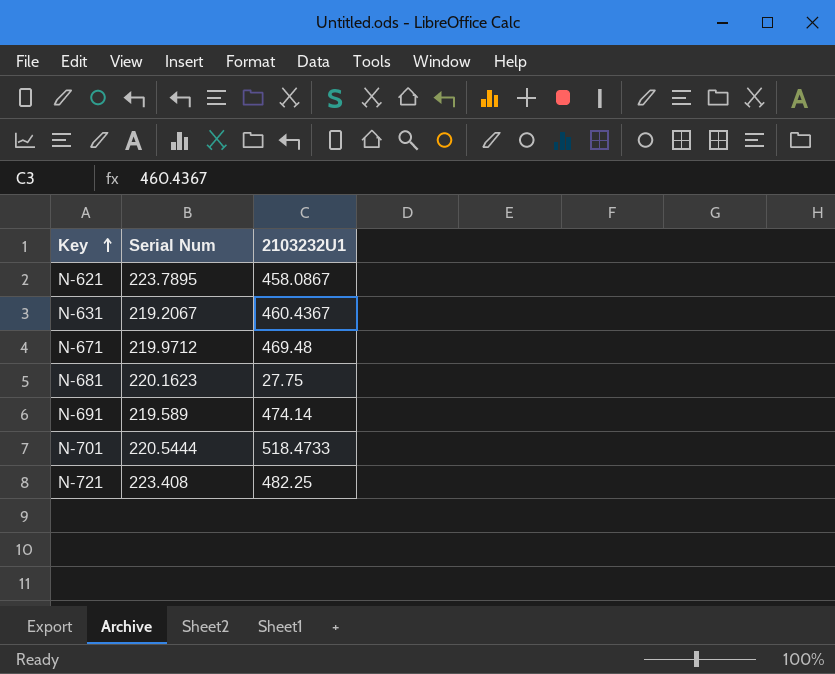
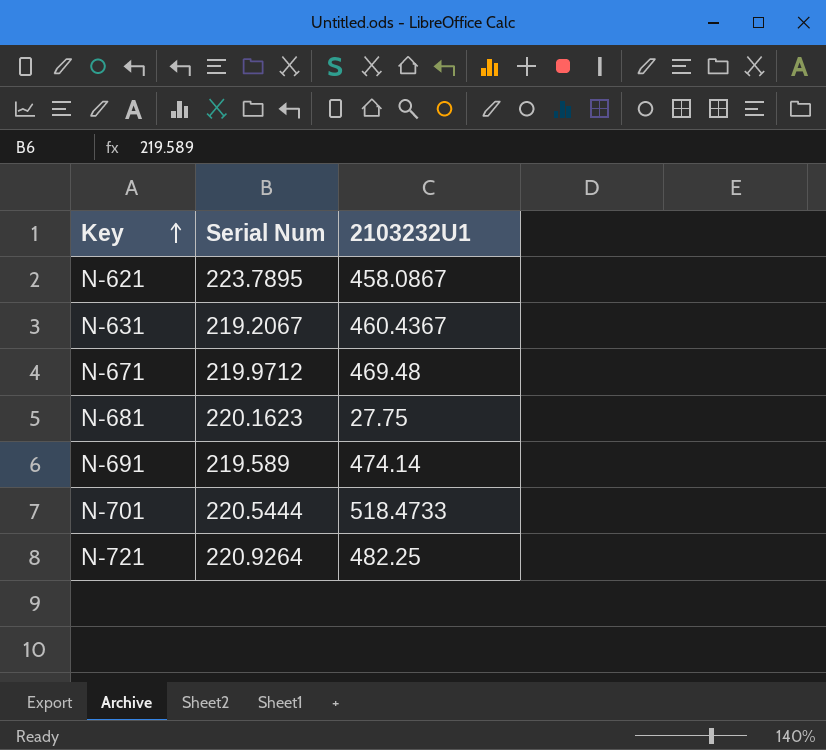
N-721 | Serial Num: 223.408 -> 220.9264

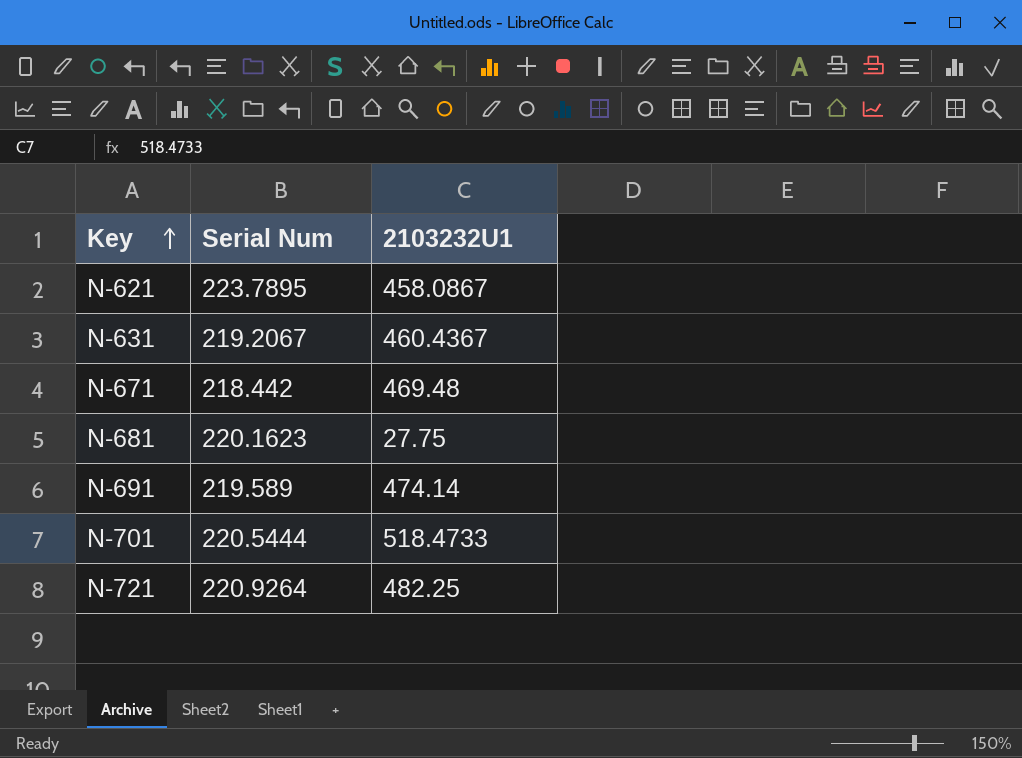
N-671 | Serial Num: 219.9712 -> 218.442

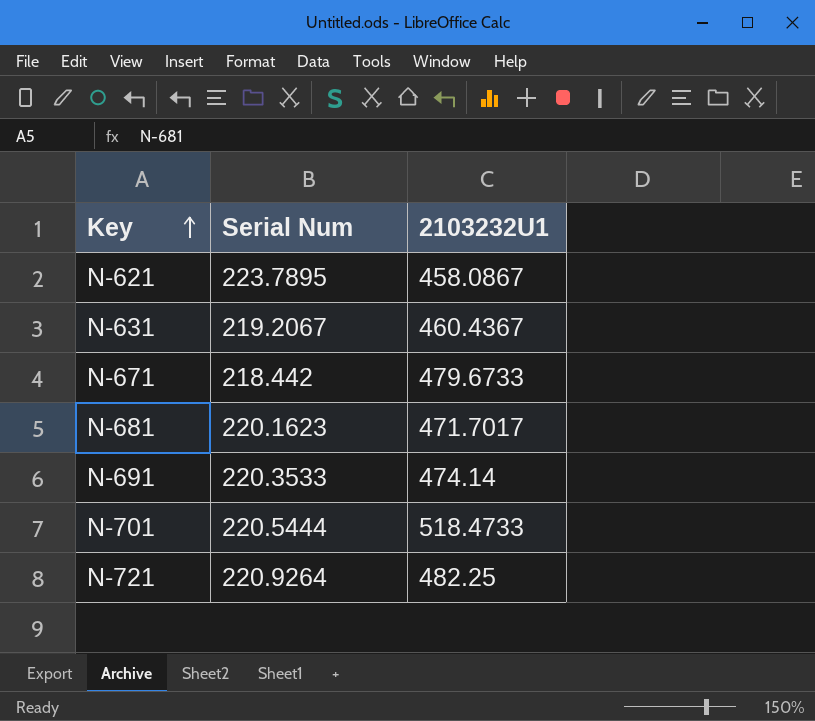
N-671 | 2103232U1: 469.48 -> 479.6733
N-681 | 2103232U1: 27.75 -> 471.7017
N-691 | Serial Num: 219.589 -> 220.3533

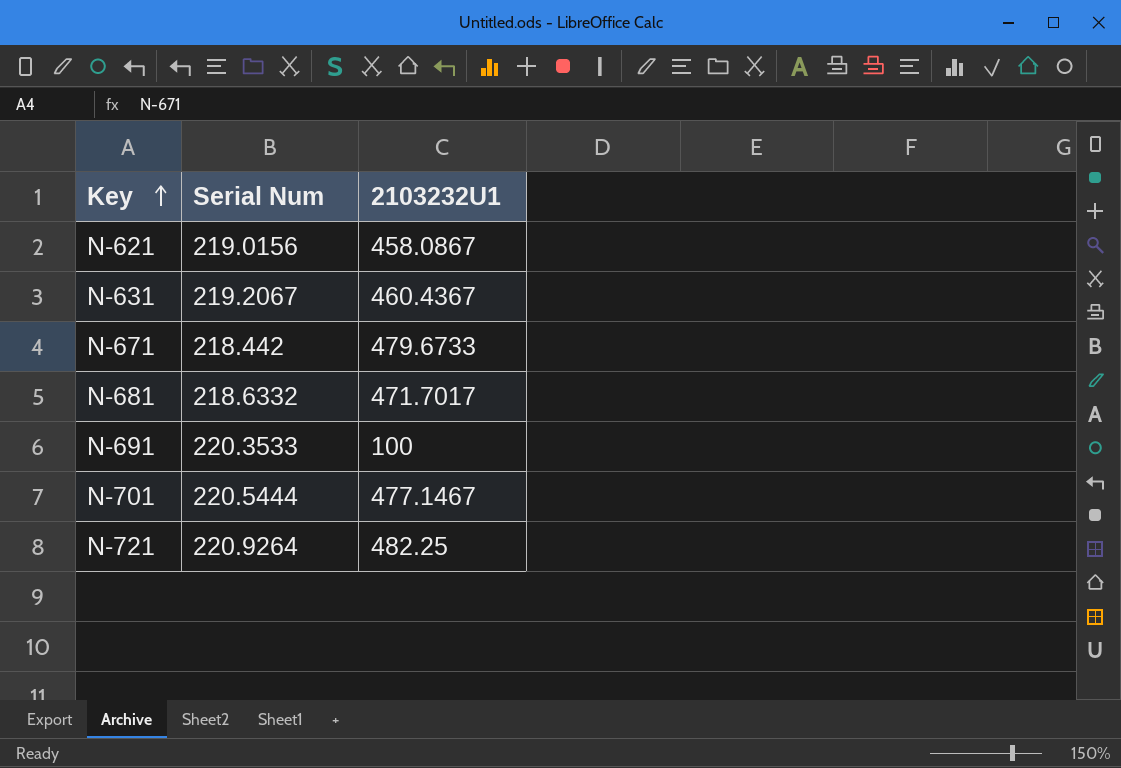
N-621 | Serial Num: 223.7895 -> 219.0156
N-681 | Serial Num: 220.1623 -> 218.6332
N-691 | 2103232U1: 474.14 -> 100
N-701 | 2103232U1: 518.4733 -> 477.1467

